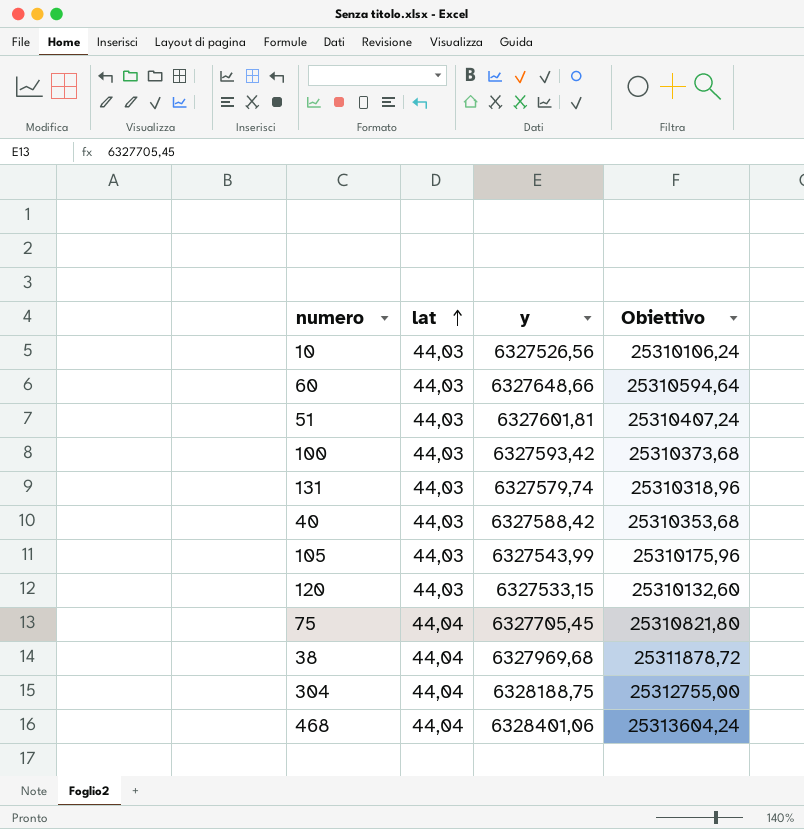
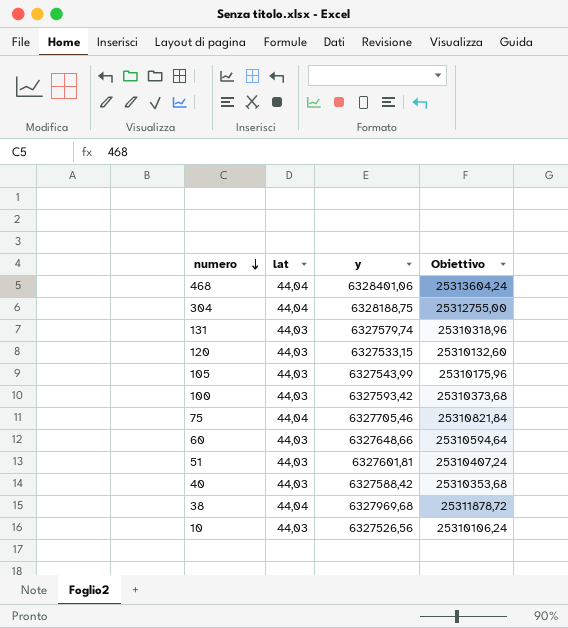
row order: lat ascending -> numero descending
75 | y: 6327705,45 -> 6327705,46
75 | Obiettivo: 25310821,80 -> 25310821,84

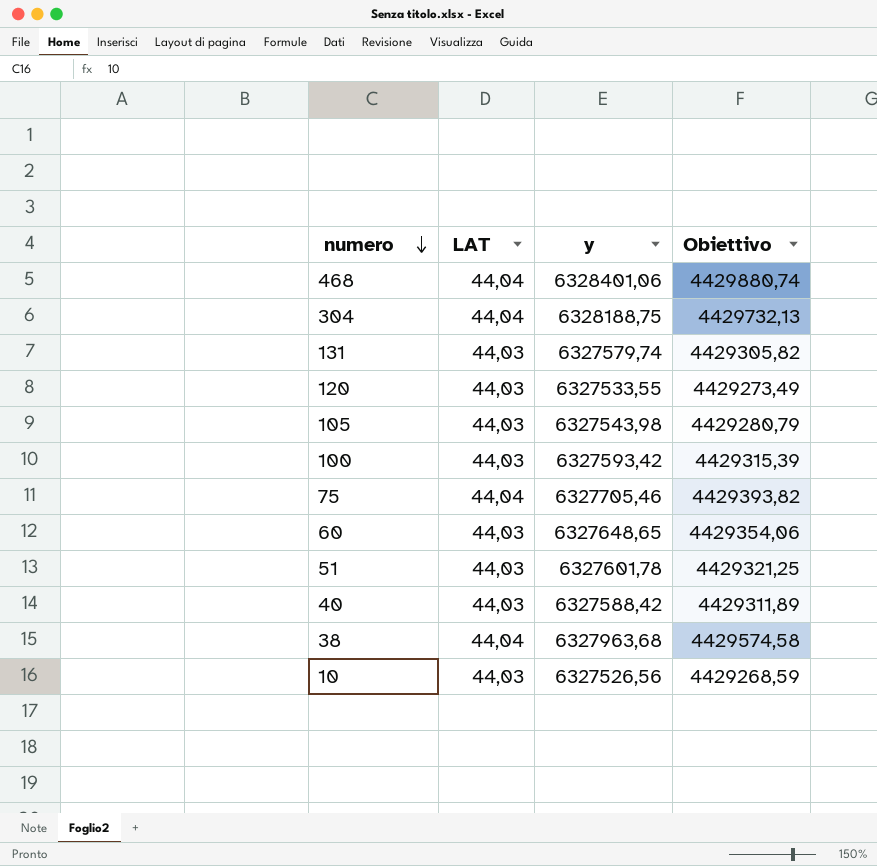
column name: lat -> LAT
column Obiettivo | formula: [y] * 4 -> [y] * 0,7
120 | y: 6327533,15 -> 6327533,55
105 | y: 6327543,99 -> 6327543,98
60 | y: 6327648,66 -> 6327648,65
51 | y: 6327601,81 -> 6327601,78
38 | y: 6327969,68 -> 6327963,68

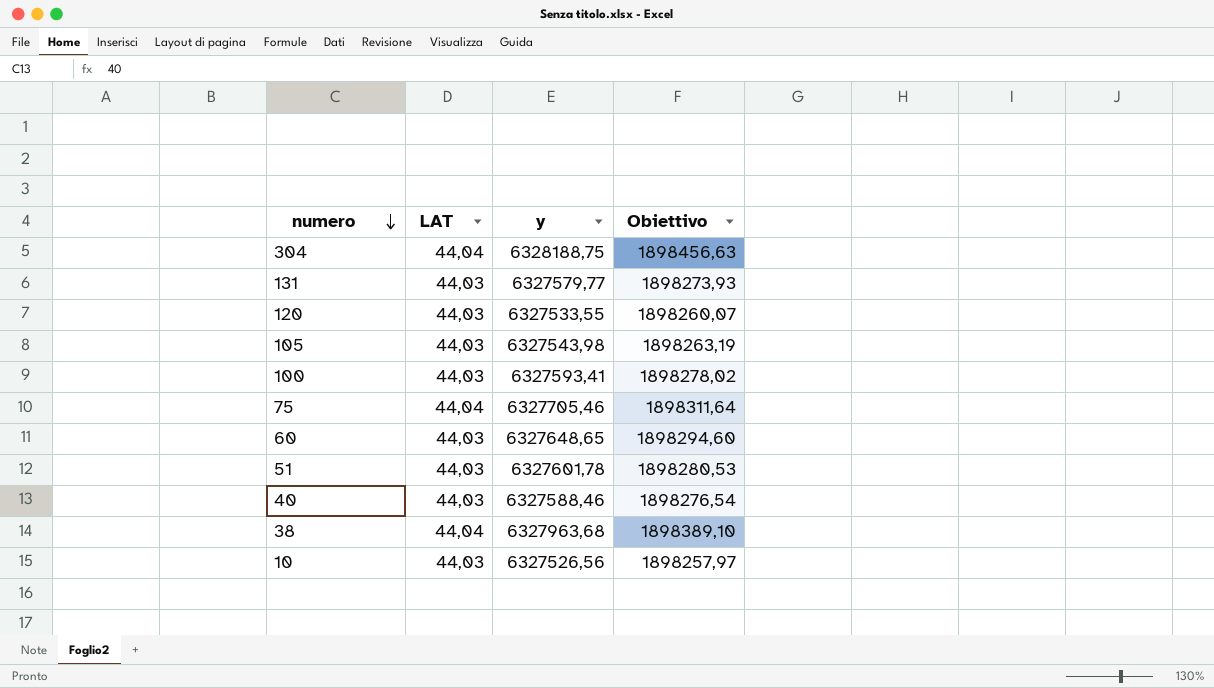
column Obiettivo | formula: [y] * 0,7 -> [y] * 0,3
row 468: 44,04 | 6328401,06 | 4429880,74 -> none
131 | y: 6327579,74 -> 6327579,77
100 | y: 6327593,42 -> 6327593,41
40 | y: 6327588,42 -> 6327588,46

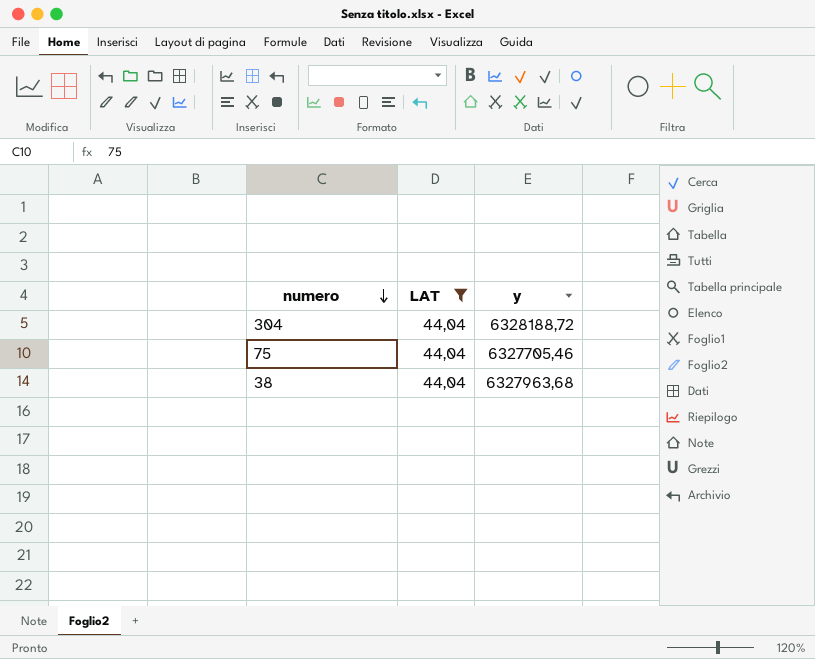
filter: none -> LAT = 44,04
column Obiettivo | formula: [y] * 0,3 -> none
304 | y: 6328188,75 -> 6328188,72

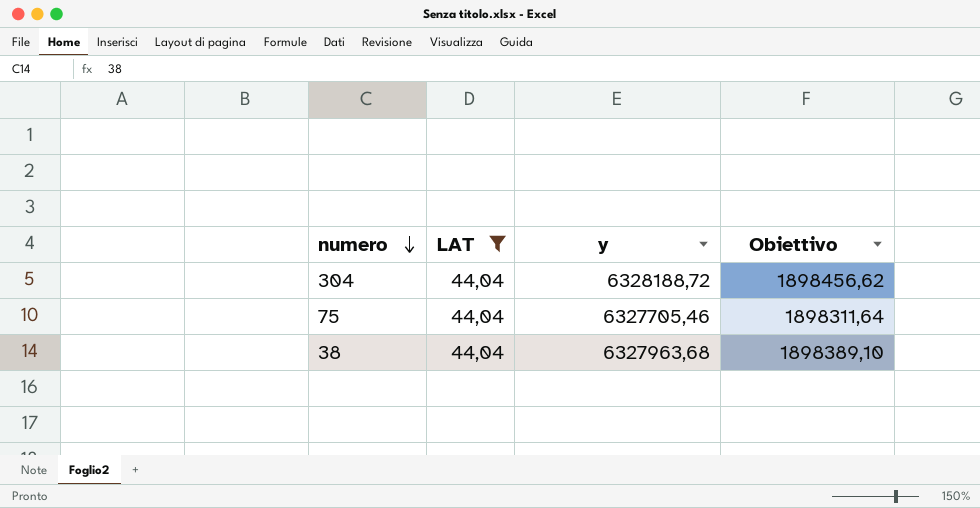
column Obiettivo | formula: none -> [y] * 0,3

